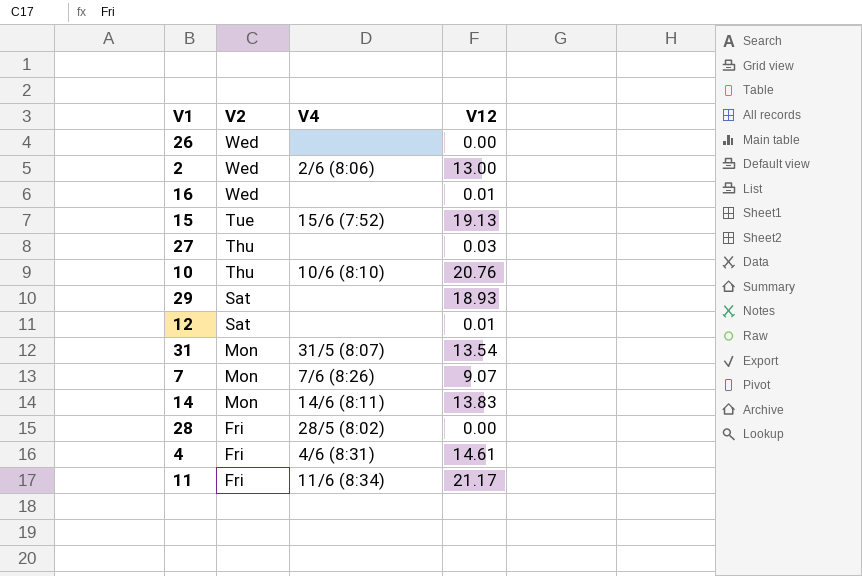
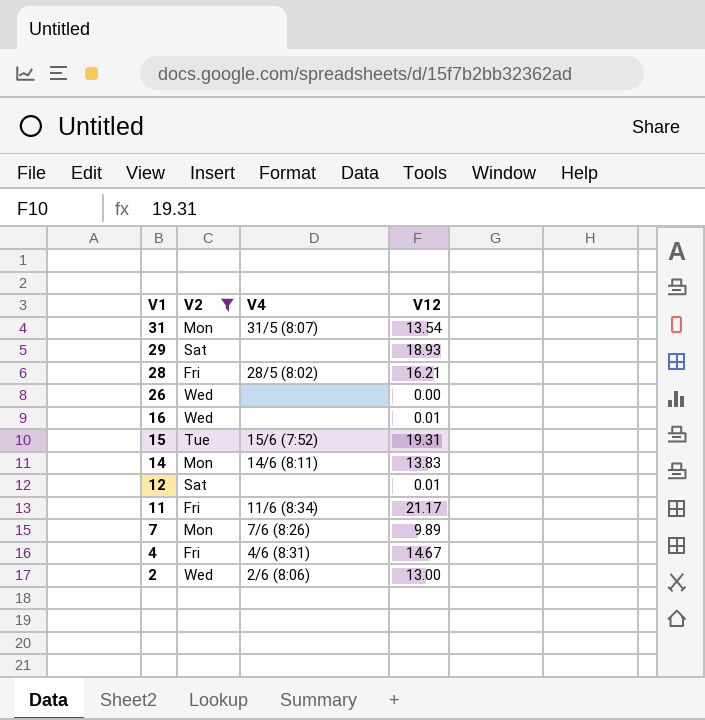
filter: none -> V2 != Thu
row order: V2 descending -> V1 descending
28 | V12: 0.00 -> 16.21
15 | V12: 19.13 -> 19.31
7 | V12: 9.07 -> 9.89
4 | V12: 14.61 -> 14.67

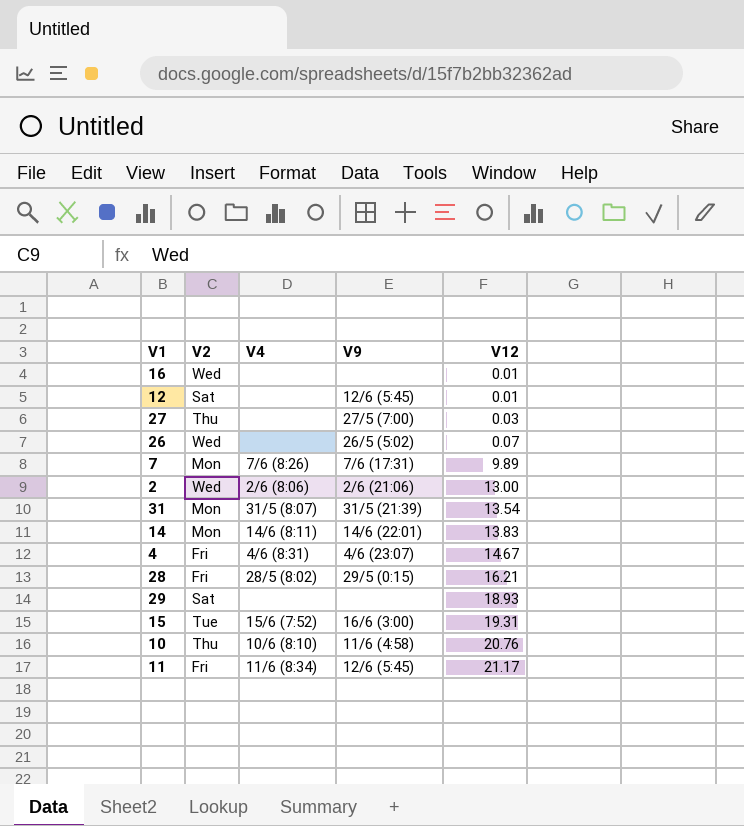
filter: V2 != Thu -> none
row order: V1 descending -> V12 ascending
column V9 | position: none -> 4
26 | V12: 0.00 -> 0.07

